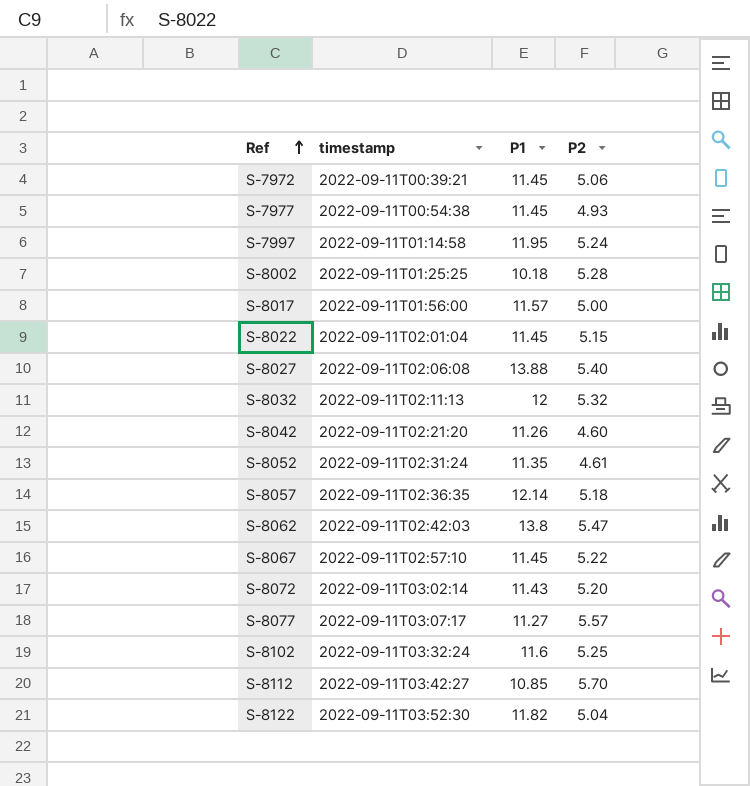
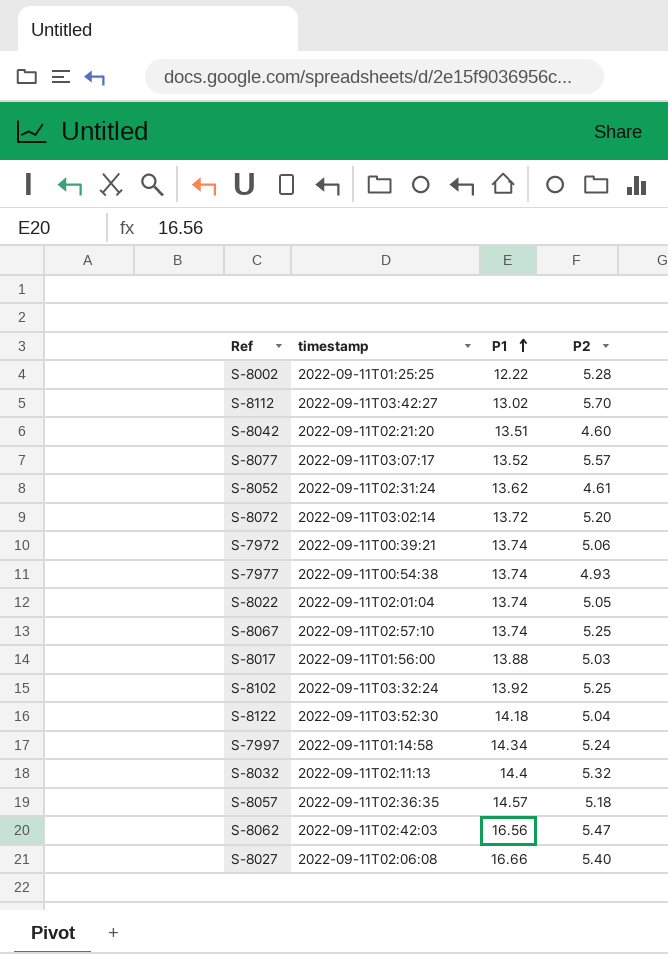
row order: Ref ascending -> P1 ascending
S-8002 | P1: 10.18 -> 12.22
S-8112 | P1: 10.85 -> 13.02
S-8042 | P1: 11.26 -> 13.51
S-8077 | P1: 11.27 -> 13.52
S-8052 | P1: 11.35 -> 13.62
S-8072 | P1: 11.43 -> 13.72
S-7972 | P1: 11.45 -> 13.74
S-7977 | P1: 11.45 -> 13.74
S-8022 | P1: 11.45 -> 13.74
S-8022 | P2: 5.15 -> 5.05
S-8067 | P1: 11.45 -> 13.74
S-8067 | P2: 5.22 -> 5.25
S-8017 | P1: 11.57 -> 13.88
S-8017 | P2: 5.00 -> 5.03
S-8102 | P1: 11.6 -> 13.92
S-8122 | P1: 11.82 -> 14.18
S-7997 | P1: 11.95 -> 14.34
S-8032 | P1: 12 -> 14.4
S-8057 | P1: 12.14 -> 14.57
S-8062 | P1: 13.8 -> 16.56
S-8027 | P1: 13.88 -> 16.66

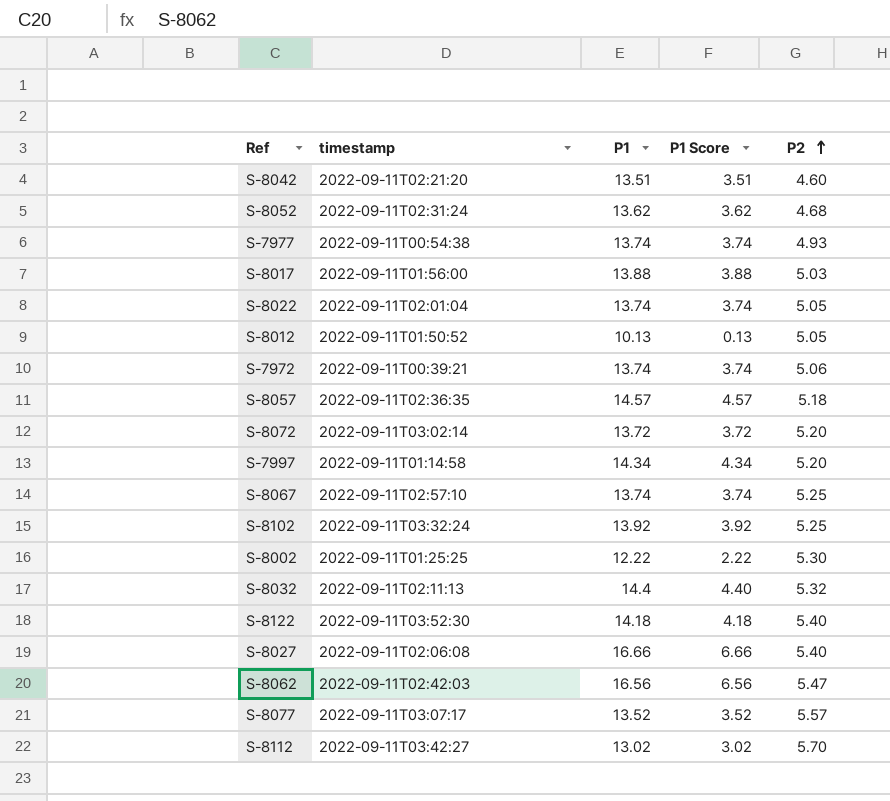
row order: P1 ascending -> P2 ascending
column P1 Score | formula: none -> [P1] - 10
S-8052 | P2: 4.61 -> 4.68
row S-8012: none -> 2022-09-11T01:50:52 | 10.13 | 0.13 | 5.05
S-7997 | P2: 5.24 -> 5.20
S-8002 | P2: 5.28 -> 5.30
S-8122 | P2: 5.04 -> 5.40

